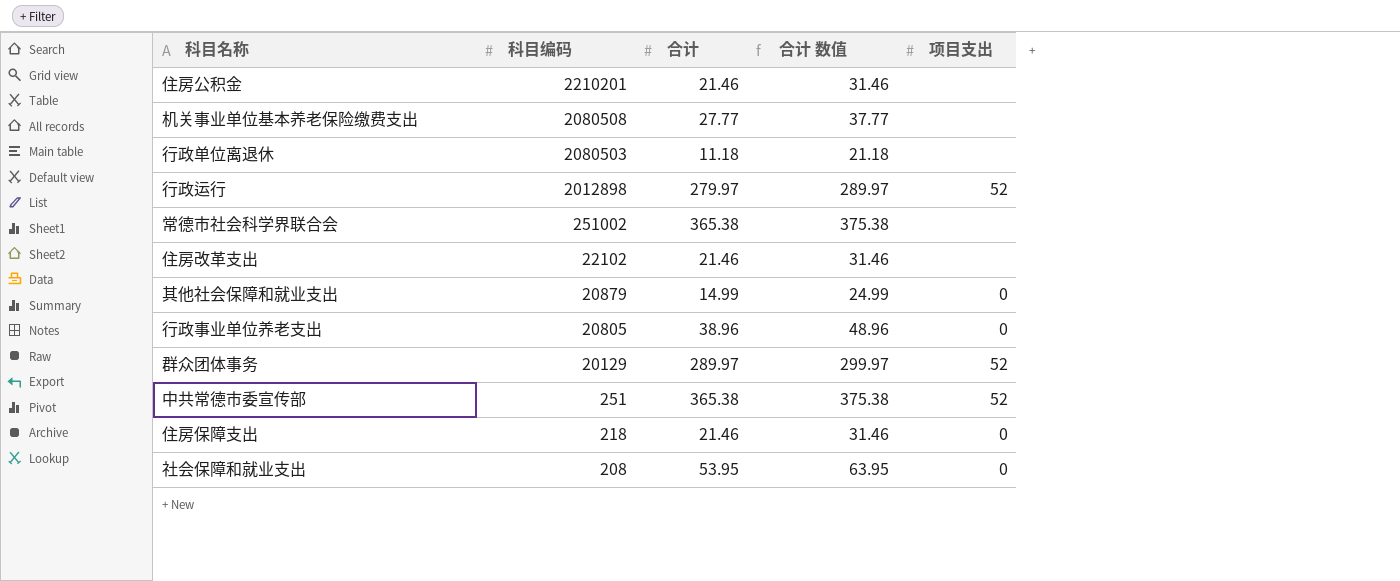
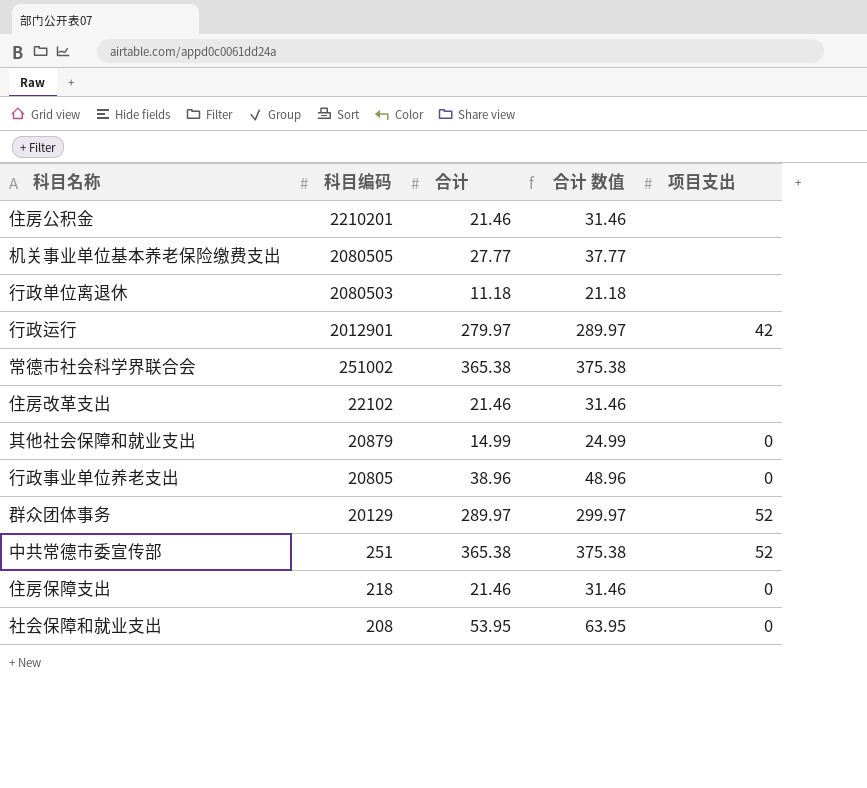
机关事业单位基本养老保险缴费支出 | 科目编码: 2080508 -> 2080505
行政运行 | 科目编码: 2012898 -> 2012901
行政运行 | 项目支出: 52 -> 42

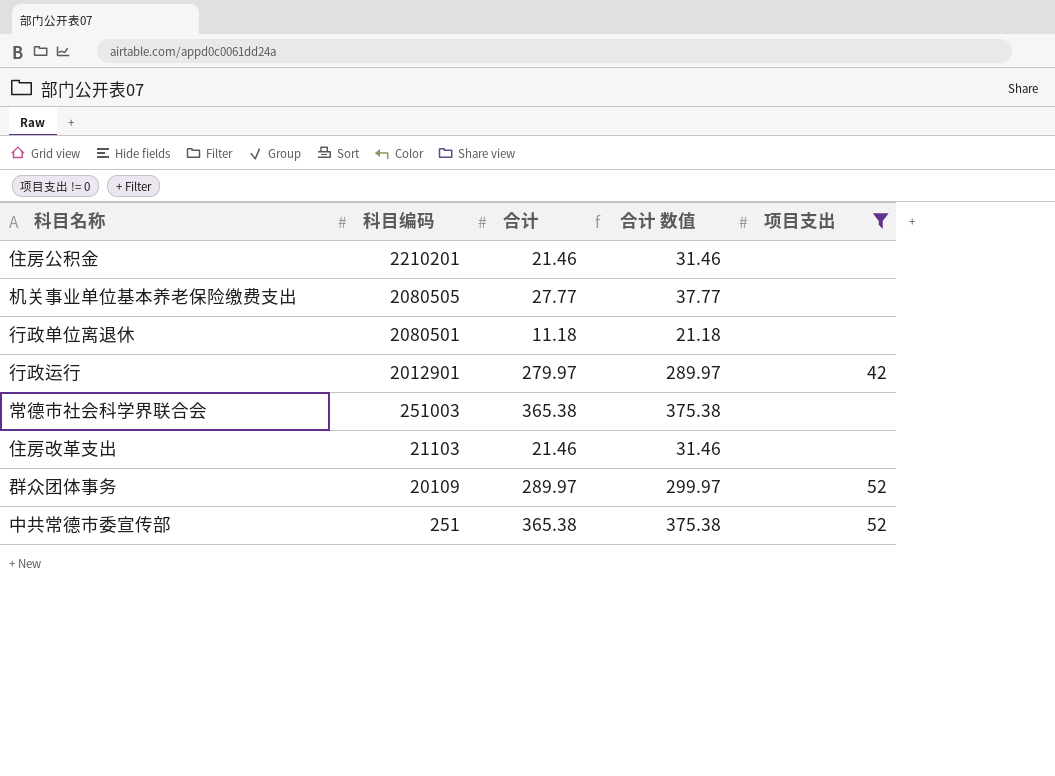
filter: none -> 项目支出 != 0
行政单位离退休 | 科目编码: 2080503 -> 2080501
常德市社会科学界联合会 | 科目编码: 251002 -> 251003
住房改革支出 | 科目编码: 22102 -> 21103
群众团体事务 | 科目编码: 20129 -> 20109

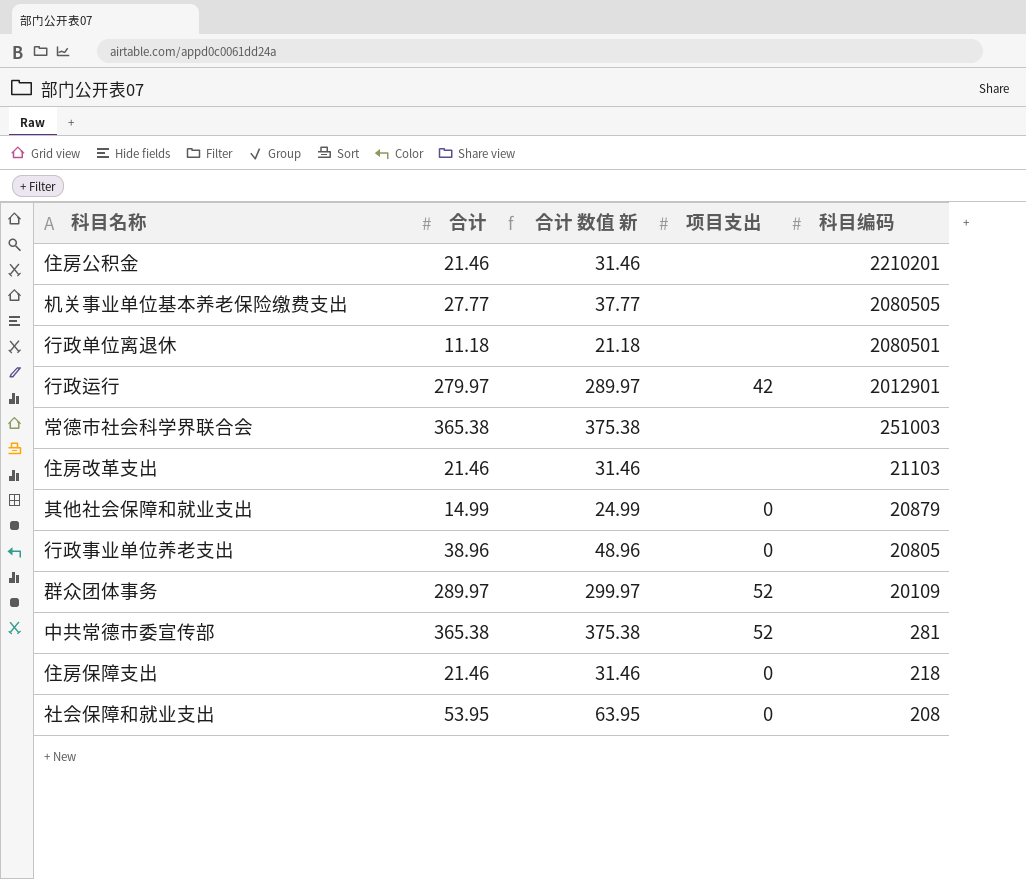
filter: 项目支出 != 0 -> none
column name: 合计 数值 -> 合计 数值 新
column 科目编码 | position: 2 -> 5
中共常德市委宣传部 | 科目编码: 251 -> 281

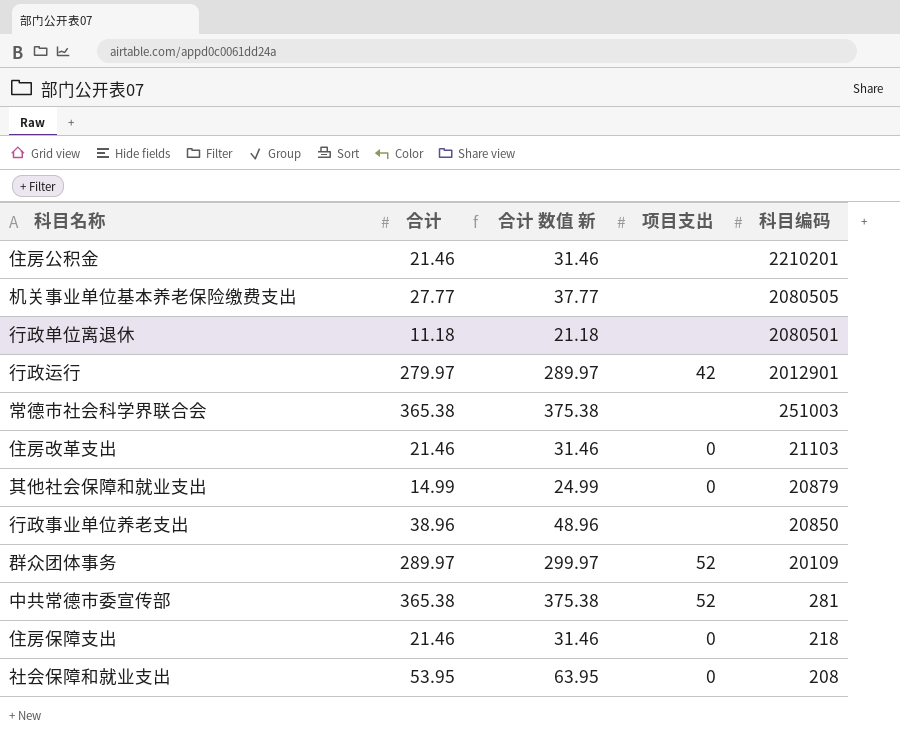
住房改革支出 | 项目支出: none -> 0
行政事业单位养老支出 | 项目支出: 0 -> none
行政事业单位养老支出 | 科目编码: 20805 -> 20850

